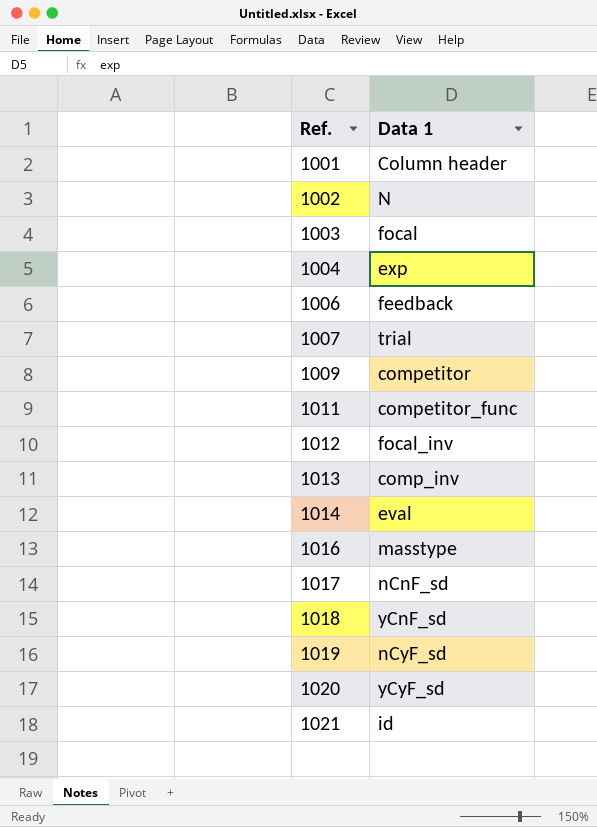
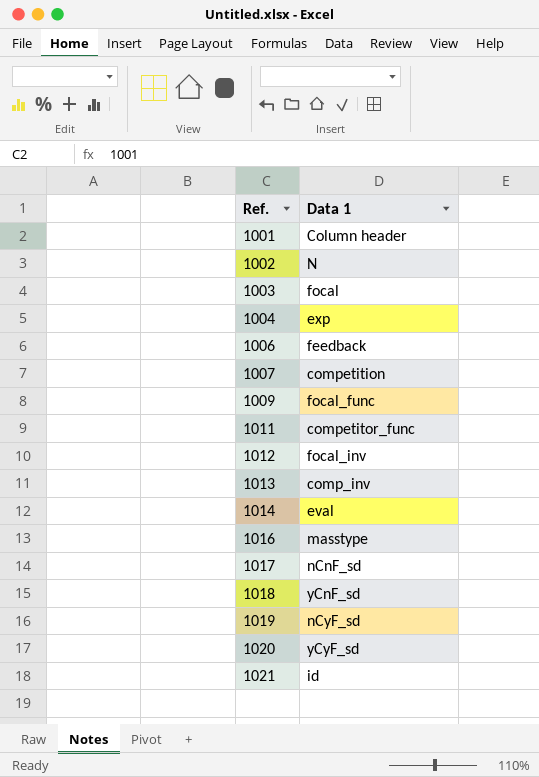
1007 | Data 1: trial -> competition
1009 | Data 1: competitor -> focal_func

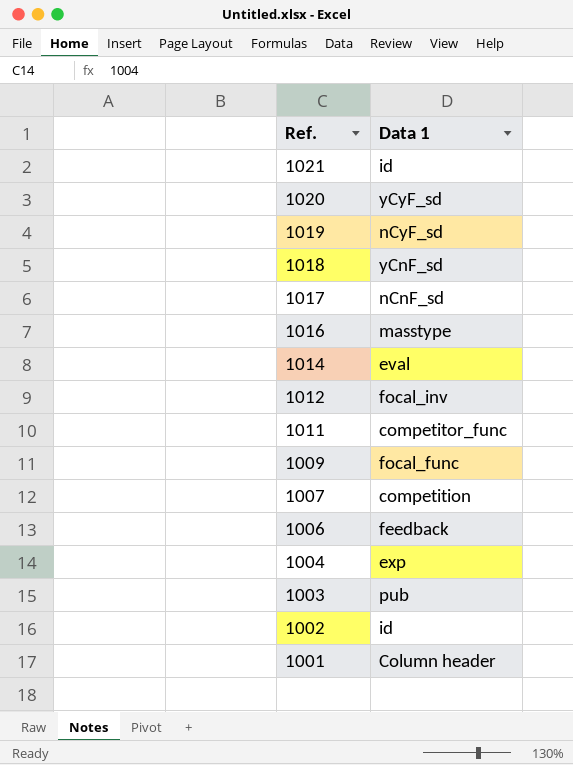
row order: Ref. ascending -> Ref. descending
row 1013: comp_inv -> none
1003 | Data 1: focal -> pub
1002 | Data 1: N -> id

